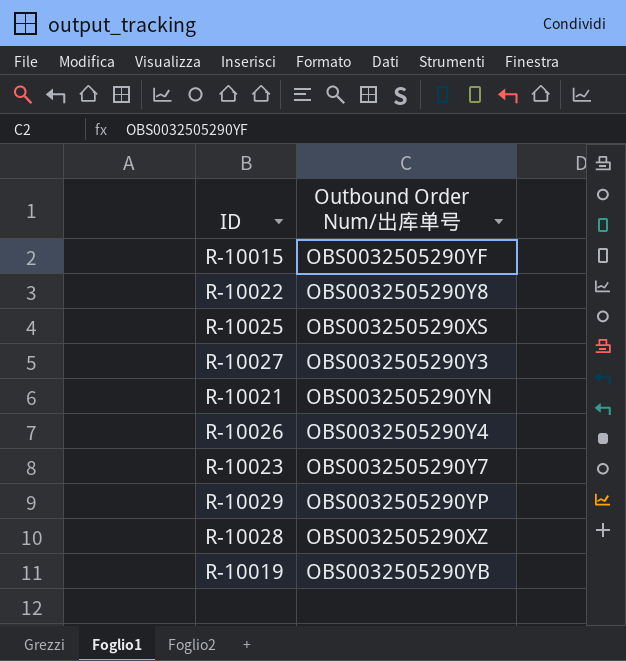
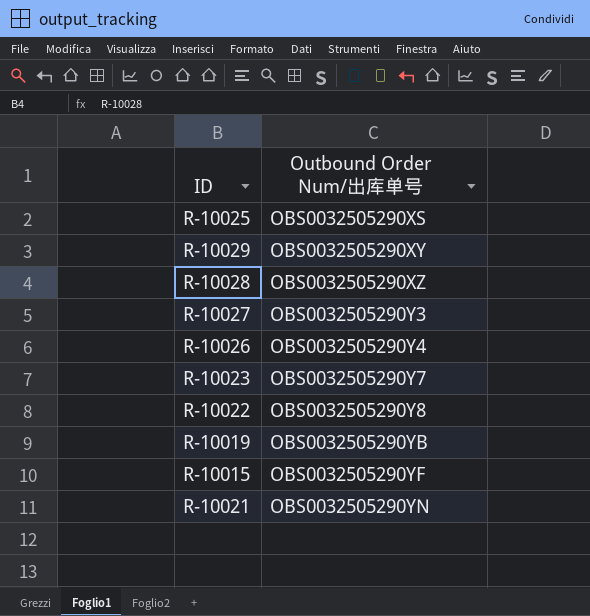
row order: none -> Outbound Order Num/出库单号 ascending
R-10029 | Outbound Order Num/出库单号: OBS0032505290YP -> OBS0032505290XY

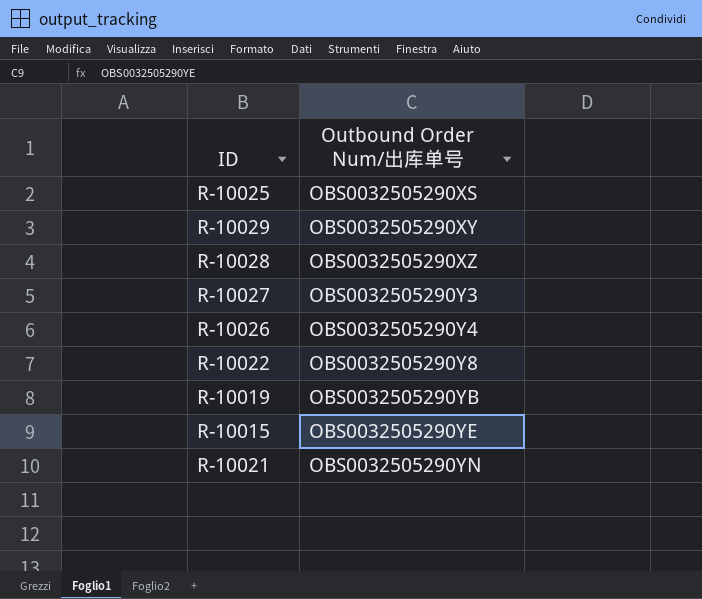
row R-10023: OBS0032505290Y7 -> none
R-10015 | Outbound Order Num/出库单号: OBS0032505290YF -> OBS0032505290YE

